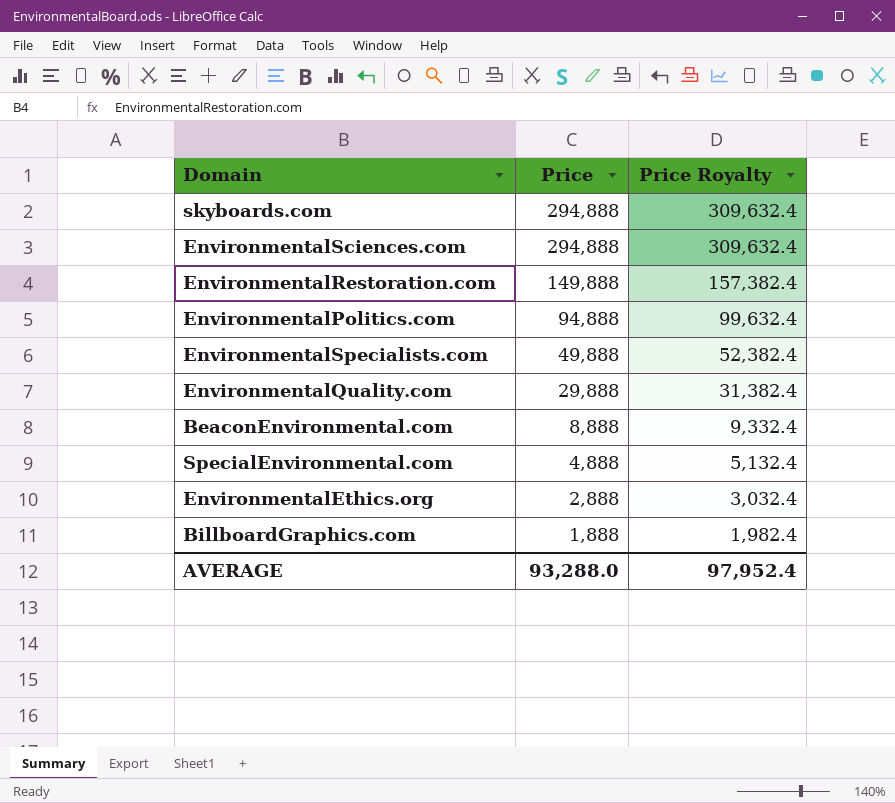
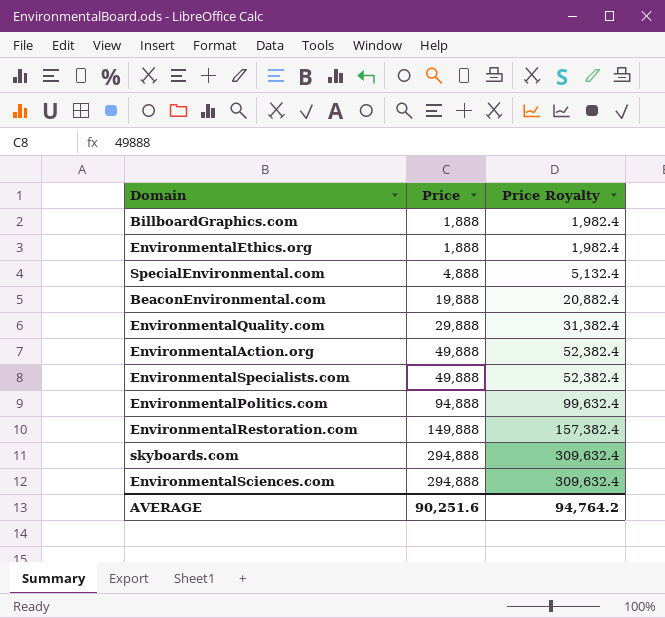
row order: Price descending -> Price ascending
EnvironmentalEthics.org | Price: 2,888 -> 1,888
EnvironmentalEthics.org | Price Royalty: 3,032.4 -> 1,982.4
BeaconEnvironmental.com | Price: 8,888 -> 19,888
BeaconEnvironmental.com | Price Royalty: 9,332.4 -> 20,882.4
row EnvironmentalAction.org: none -> 49,888 | 52,382.4
AVERAGE | Price: 93,288.0 -> 90,251.6
AVERAGE | Price Royalty: 97,952.4 -> 94,764.2

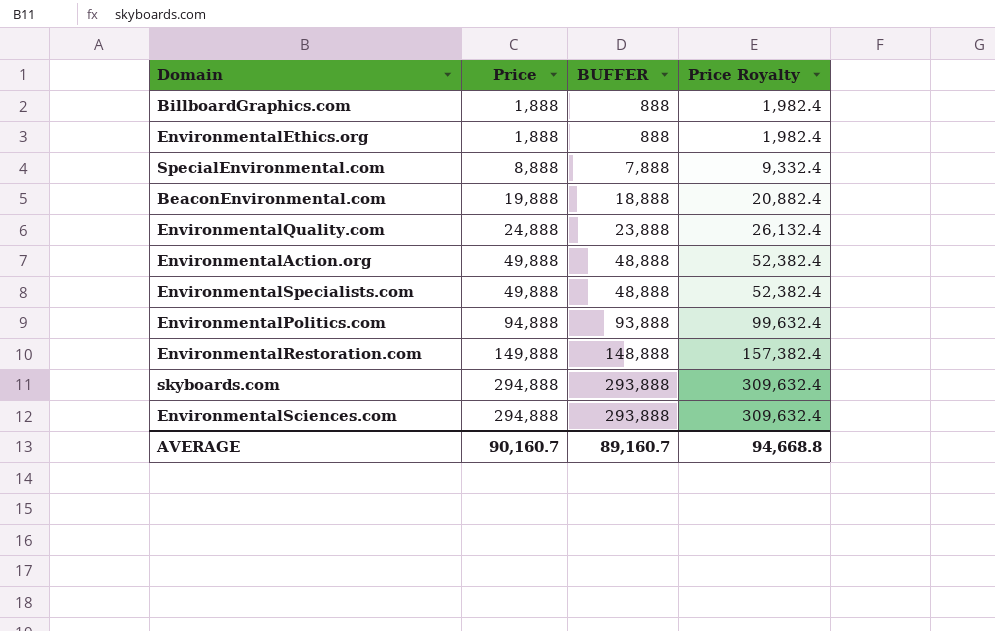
column BUFFER | formula: none -> [Price] - 1000
SpecialEnvironmental.com | Price: 4,888 -> 8,888
SpecialEnvironmental.com | Price Royalty: 5,132.4 -> 9,332.4
EnvironmentalQuality.com | Price: 29,888 -> 24,888
EnvironmentalQuality.com | Price Royalty: 31,382.4 -> 26,132.4
AVERAGE | Price: 90,251.6 -> 90,160.7
AVERAGE | Price Royalty: 94,764.2 -> 94,668.8

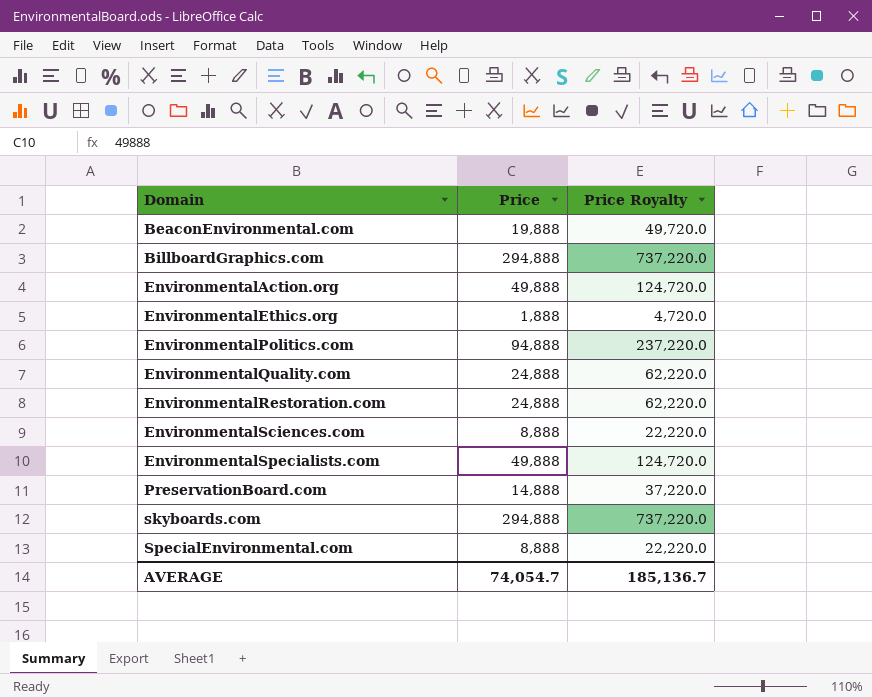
row order: Price ascending -> Domain ascending
column BUFFER | formula: [Price] - 1000 -> none
column Price Royalty | formula: [Price] * 1.05 -> [Price] * 2.5
BillboardGraphics.com | Price: 1,888 -> 294,888
EnvironmentalRestoration.com | Price: 149,888 -> 24,888
EnvironmentalSciences.com | Price: 294,888 -> 8,888
row PreservationBoard.com: none -> 14,888 | 37,220.0
AVERAGE | Price: 90,160.7 -> 74,054.7
AVERAGE | Price Royalty: 94,668.8 -> 185,136.7

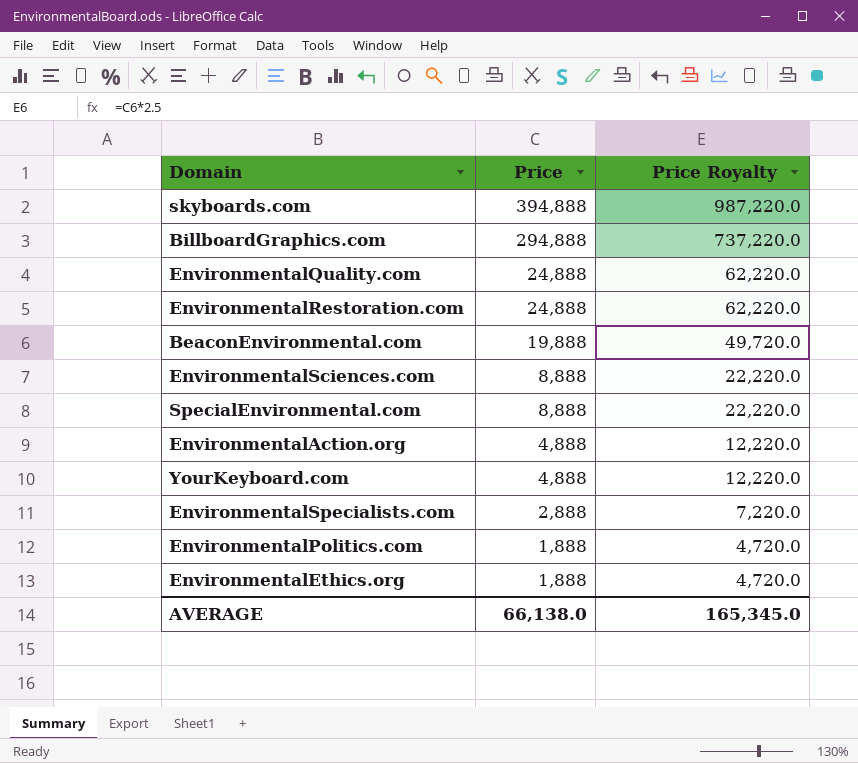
row order: Domain ascending -> Price descending
row PreservationBoard.com: 14,888 | 37,220.0 -> none
skyboards.com | Price: 294,888 -> 394,888
skyboards.com | Price Royalty: 737,220.0 -> 987,220.0
EnvironmentalAction.org | Price: 49,888 -> 4,888
EnvironmentalAction.org | Price Royalty: 124,720.0 -> 12,220.0
row YourKeyboard.com: none -> 4,888 | 12,220.0
EnvironmentalSpecialists.com | Price: 49,888 -> 2,888
EnvironmentalSpecialists.com | Price Royalty: 124,720.0 -> 7,220.0
EnvironmentalPolitics.com | Price: 94,888 -> 1,888
EnvironmentalPolitics.com | Price Royalty: 237,220.0 -> 4,720.0
AVERAGE | Price: 74,054.7 -> 66,138.0
AVERAGE | Price Royalty: 185,136.7 -> 165,345.0

